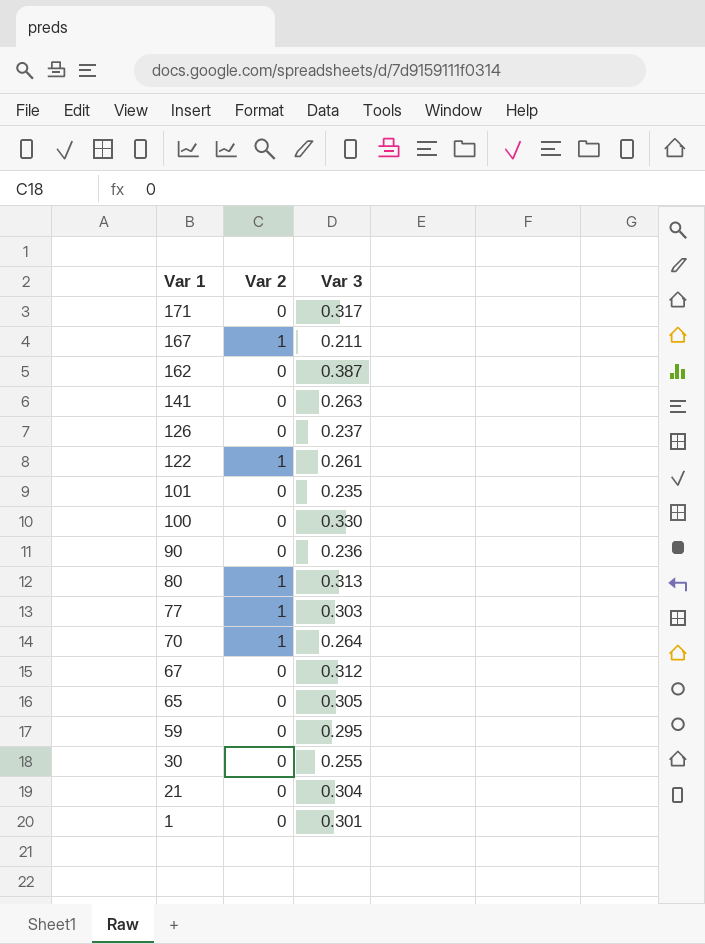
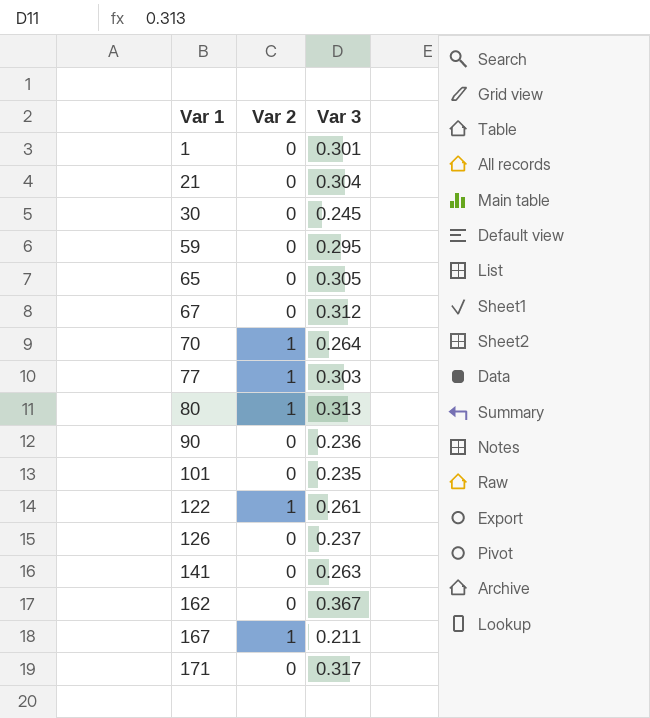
row order: Var 1 descending -> Var 1 ascending
row 100: 0 | 0.330 -> none
30 | Var 3: 0.255 -> 0.245
162 | Var 3: 0.387 -> 0.367

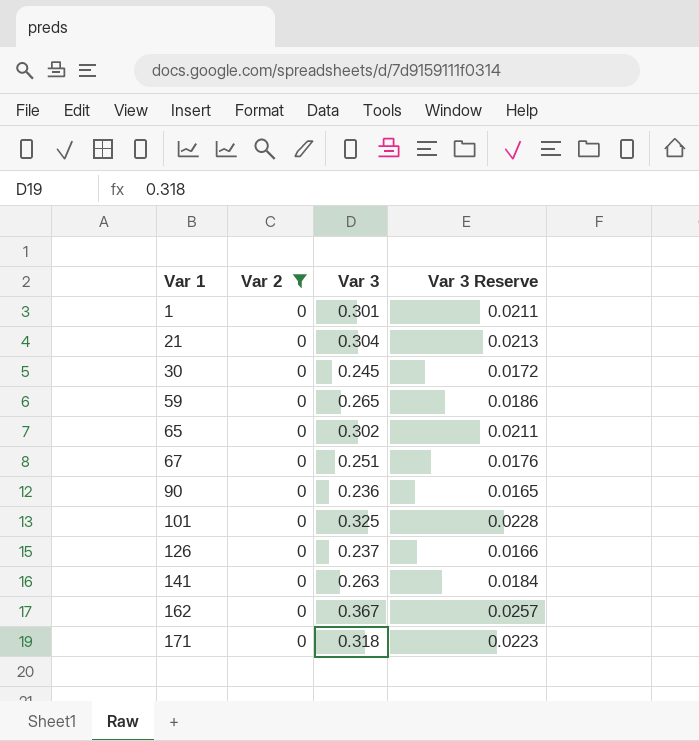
filter: none -> Var 2 = 0
column Var 3 Reserve | formula: none -> [Var 3] * 0.07
59 | Var 3: 0.295 -> 0.265
65 | Var 3: 0.305 -> 0.302
67 | Var 3: 0.312 -> 0.251
101 | Var 3: 0.235 -> 0.325
171 | Var 3: 0.317 -> 0.318

